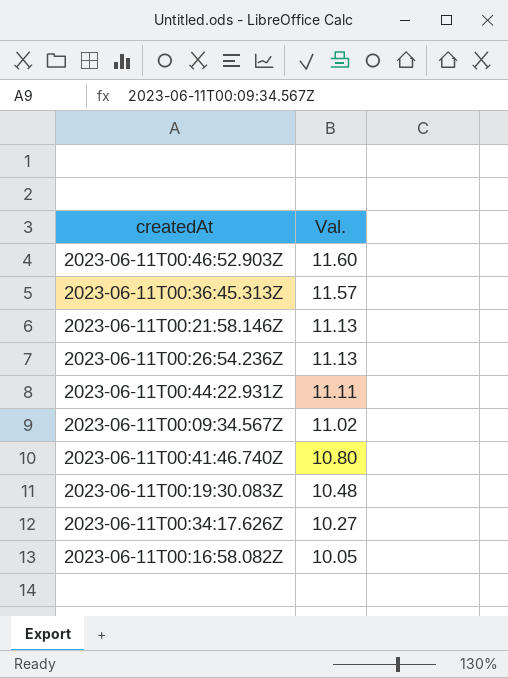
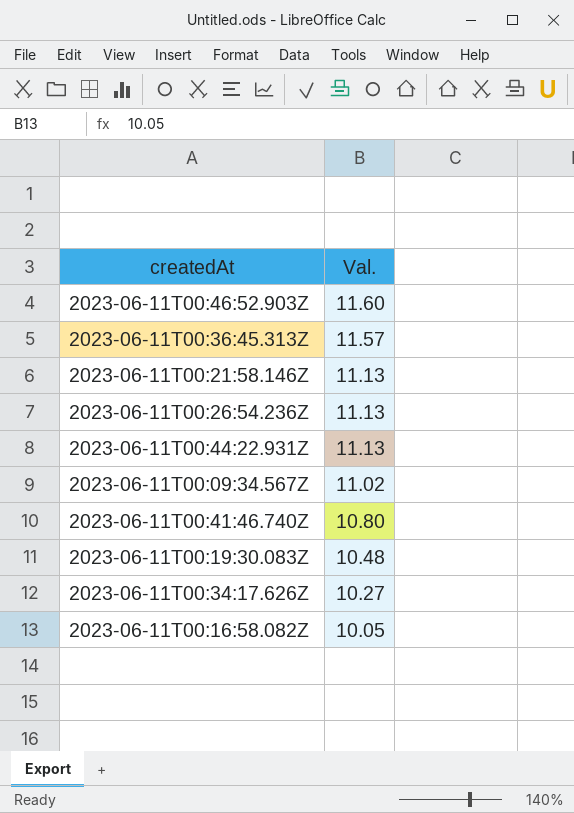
2023-06-11T00:44:22.931Z | Val.: 11.11 -> 11.13

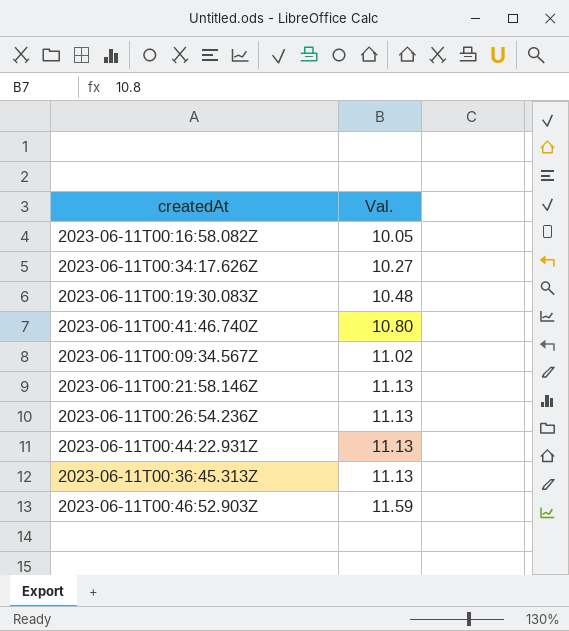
row order: Val. descending -> Val. ascending
2023-06-11T00:36:45.313Z | Val.: 11.57 -> 11.13
2023-06-11T00:46:52.903Z | Val.: 11.60 -> 11.59

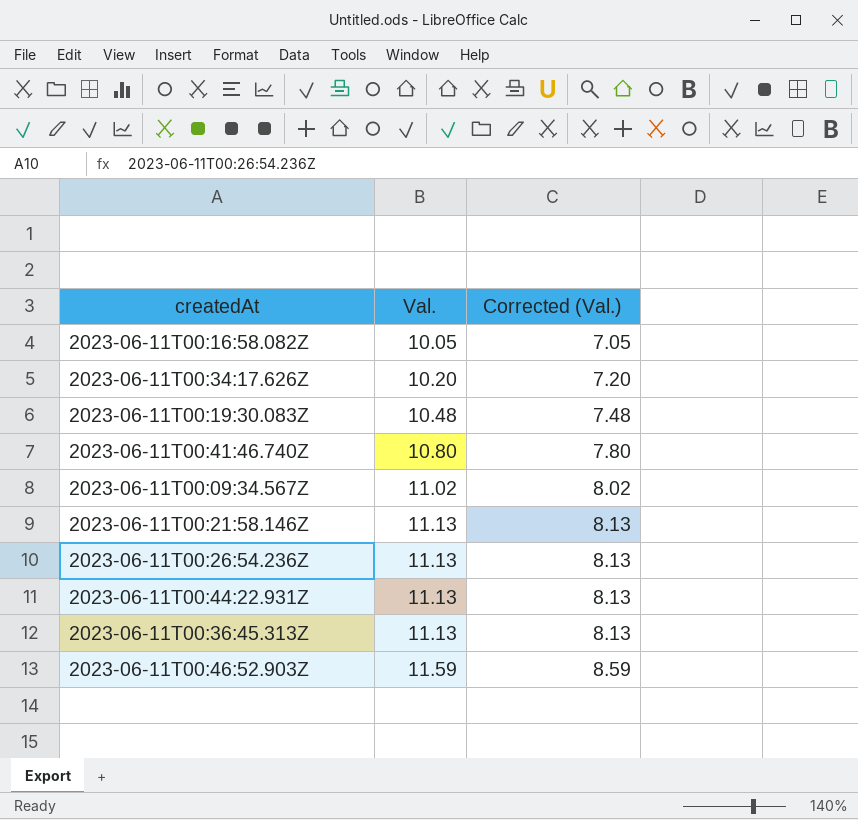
column Corrected (Val.) | formula: none -> [Val.] - 3
2023-06-11T00:34:17.626Z | Val.: 10.27 -> 10.20

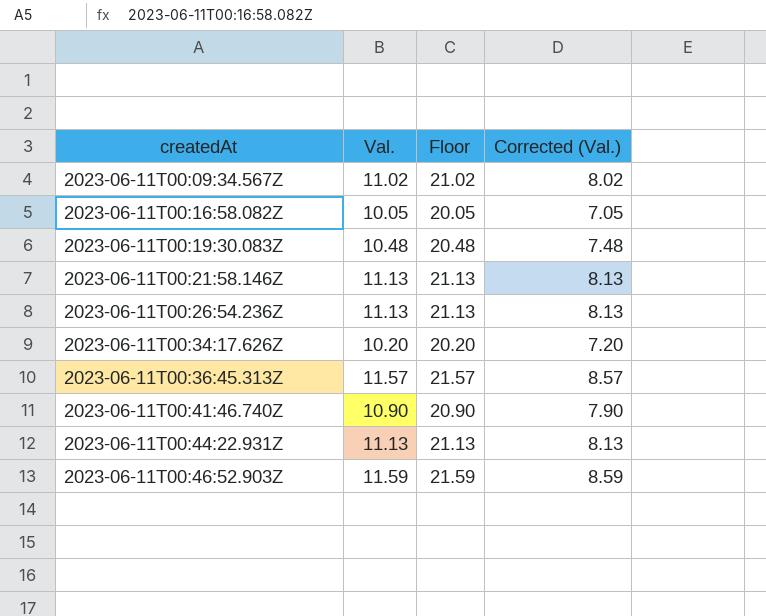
row order: Val. ascending -> createdAt ascending
column Floor | formula: none -> [Val.] + 10
2023-06-11T00:36:45.313Z | Val.: 11.13 -> 11.57
2023-06-11T00:36:45.313Z | Corrected (Val.): 8.13 -> 8.57
2023-06-11T00:41:46.740Z | Val.: 10.80 -> 10.90
2023-06-11T00:41:46.740Z | Corrected (Val.): 7.80 -> 7.90

